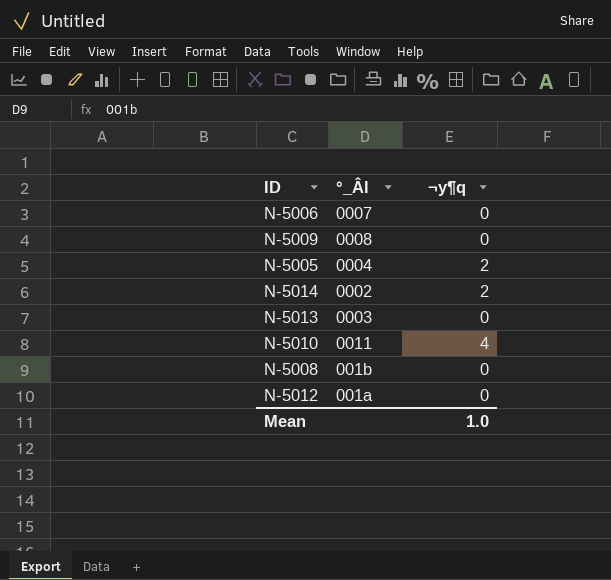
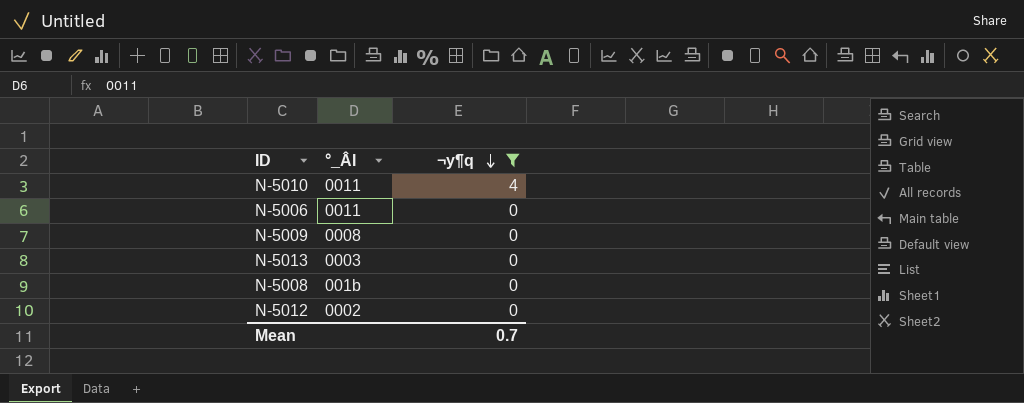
filter: none -> ¬y¶q != 2
row order: none -> ¬y¶q descending
N-5006 | °_ÂI: 0007 -> 0011
N-5012 | °_ÂI: 001a -> 0002
Mean | ¬y¶q: 1.0 -> 0.7

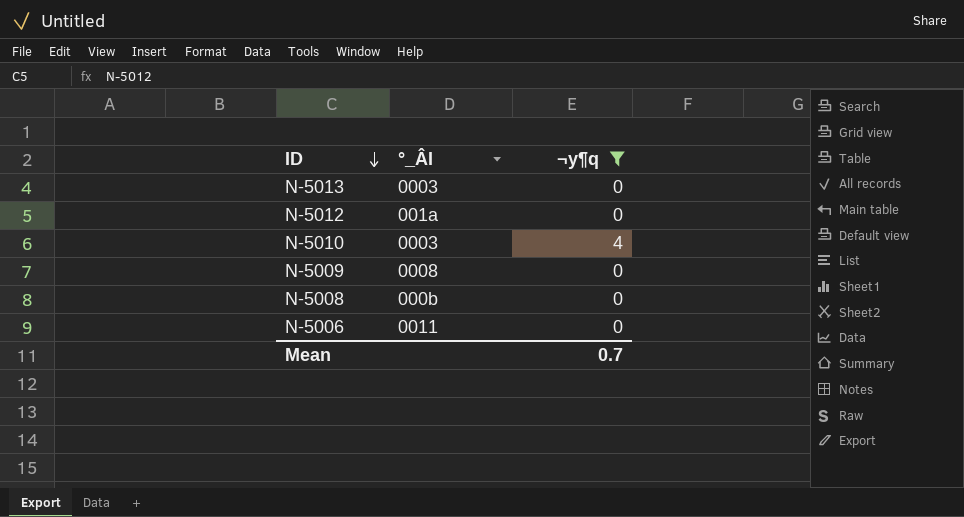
row order: ¬y¶q descending -> ID descending
N-5012 | °_ÂI: 0002 -> 001a
N-5010 | °_ÂI: 0011 -> 0003
N-5008 | °_ÂI: 001b -> 000b

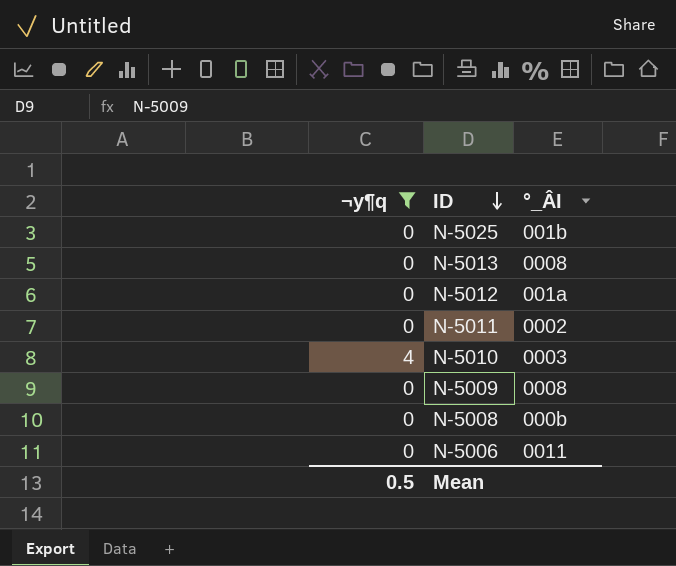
column ¬y¶q | position: 3 -> 1
row N-5025: none -> 0 | 001b
N-5013 | °_ÂI: 0003 -> 0008
row N-5011: none -> 0 | 0002
Mean | ¬y¶q: 0.7 -> 0.5

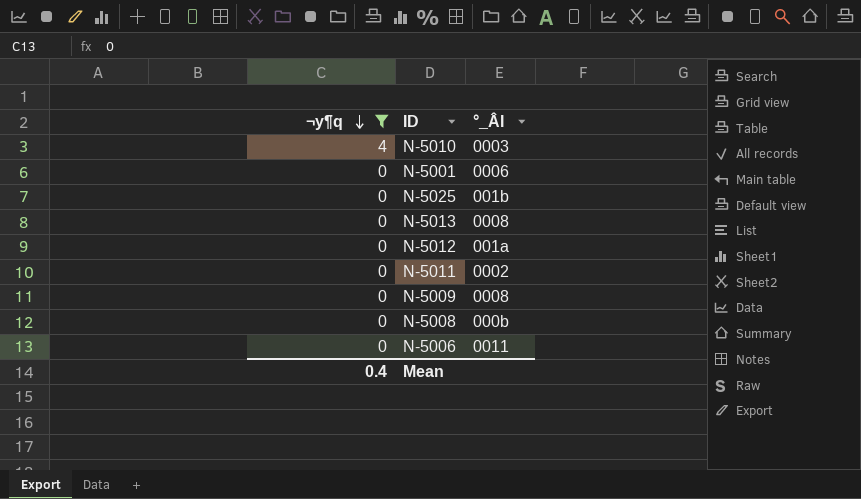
row order: ID descending -> ¬y¶q descending
row N-5001: none -> 0 | 0006
Mean | ¬y¶q: 0.5 -> 0.4

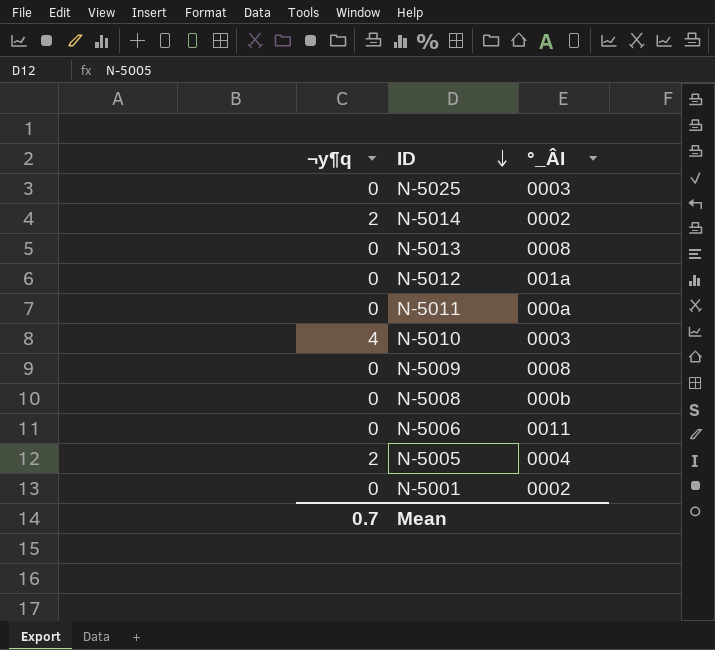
filter: ¬y¶q != 2 -> none
row order: ¬y¶q descending -> ID descending
N-5025 | °_ÂI: 001b -> 0003
N-5011 | °_ÂI: 0002 -> 000a
N-5001 | °_ÂI: 0006 -> 0002
Mean | ¬y¶q: 0.4 -> 0.7

